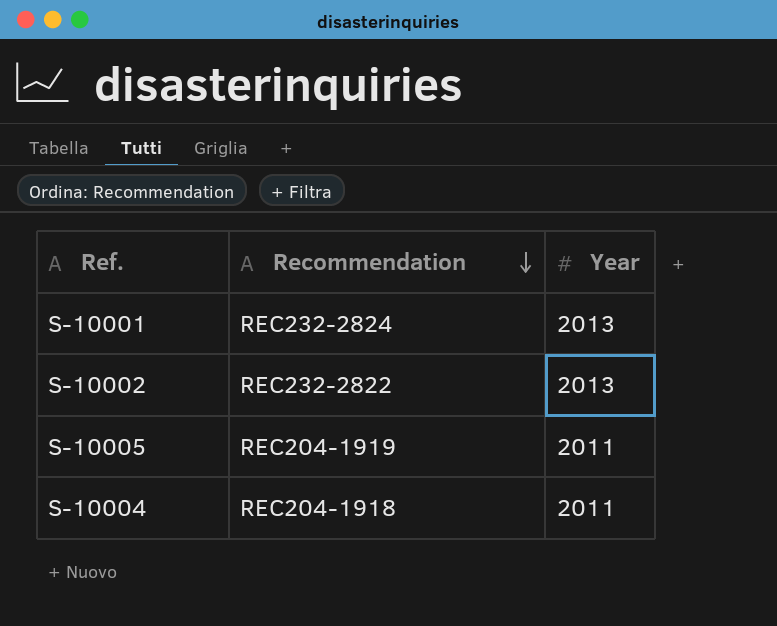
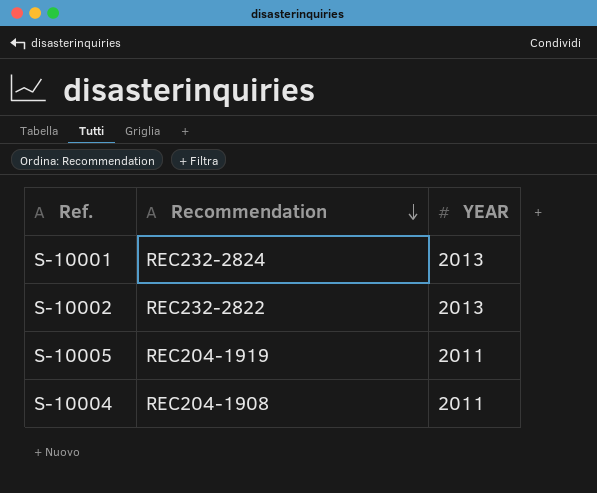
column name: Year -> YEAR
S-10004 | Recommendation: REC204-1918 -> REC204-1908

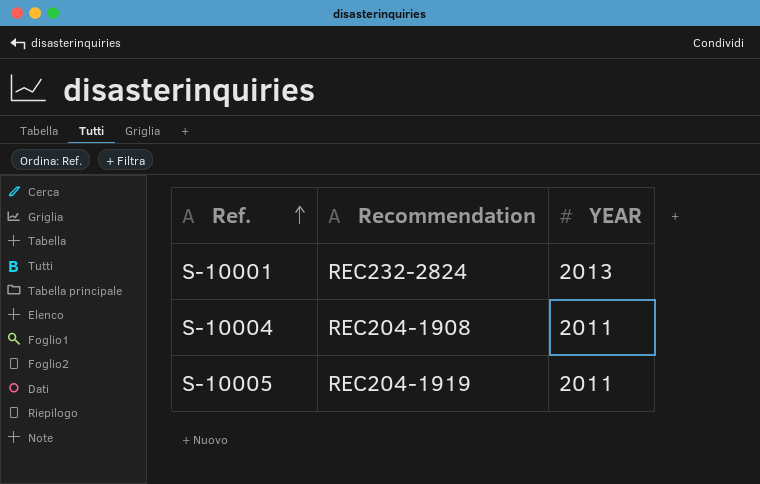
row order: Recommendation descending -> Ref. ascending
row S-10002: REC232-2822 | 2013 -> none

